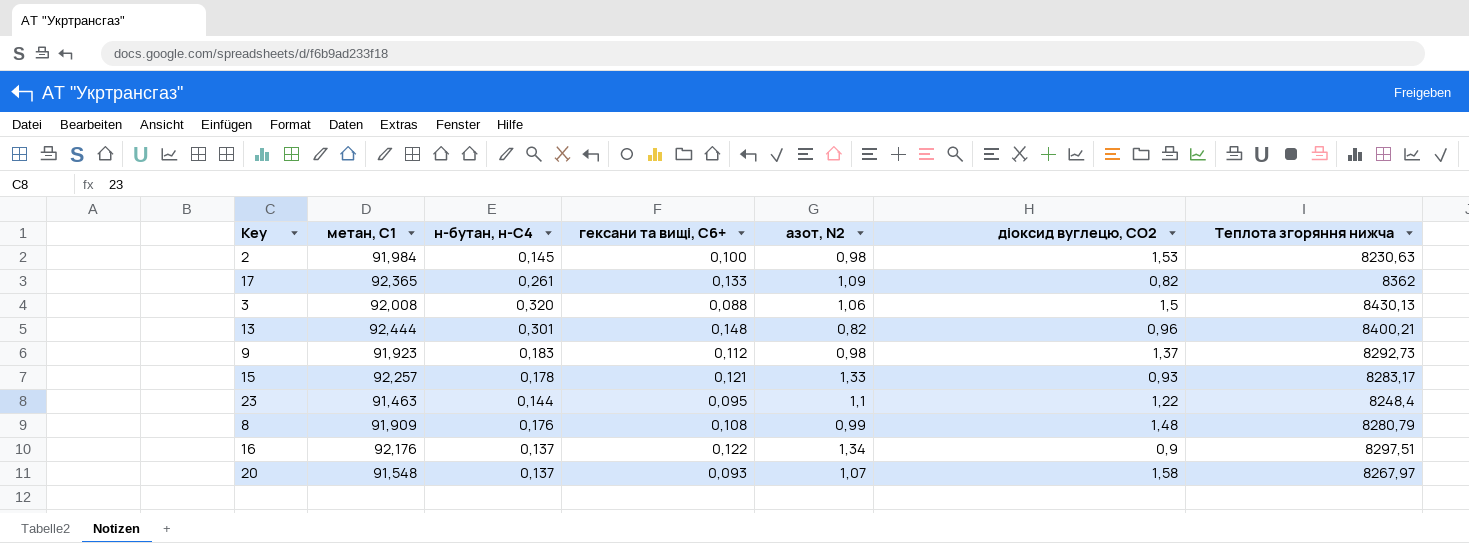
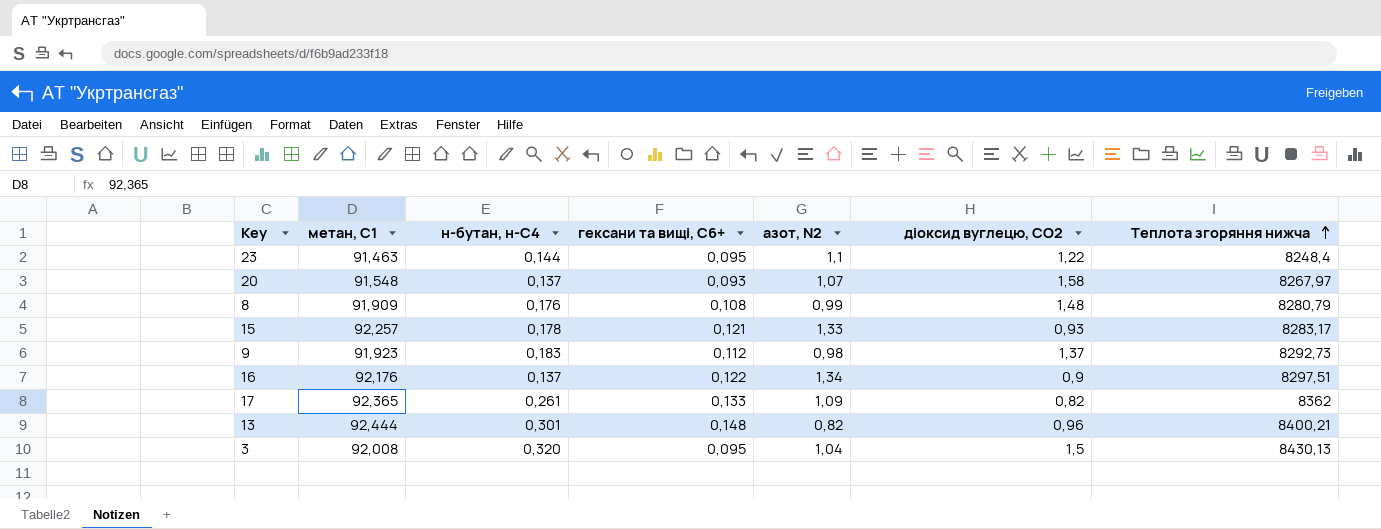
row order: none -> Теплота згоряння нижча ascending
row 2: 91,984 | 0,145 | 0,100 | 0,98 | 1,53 | 8230,63 -> none
3 | гексани та вищі, С6+: 0,088 -> 0,095
3 | азот, N2: 1,06 -> 1,04

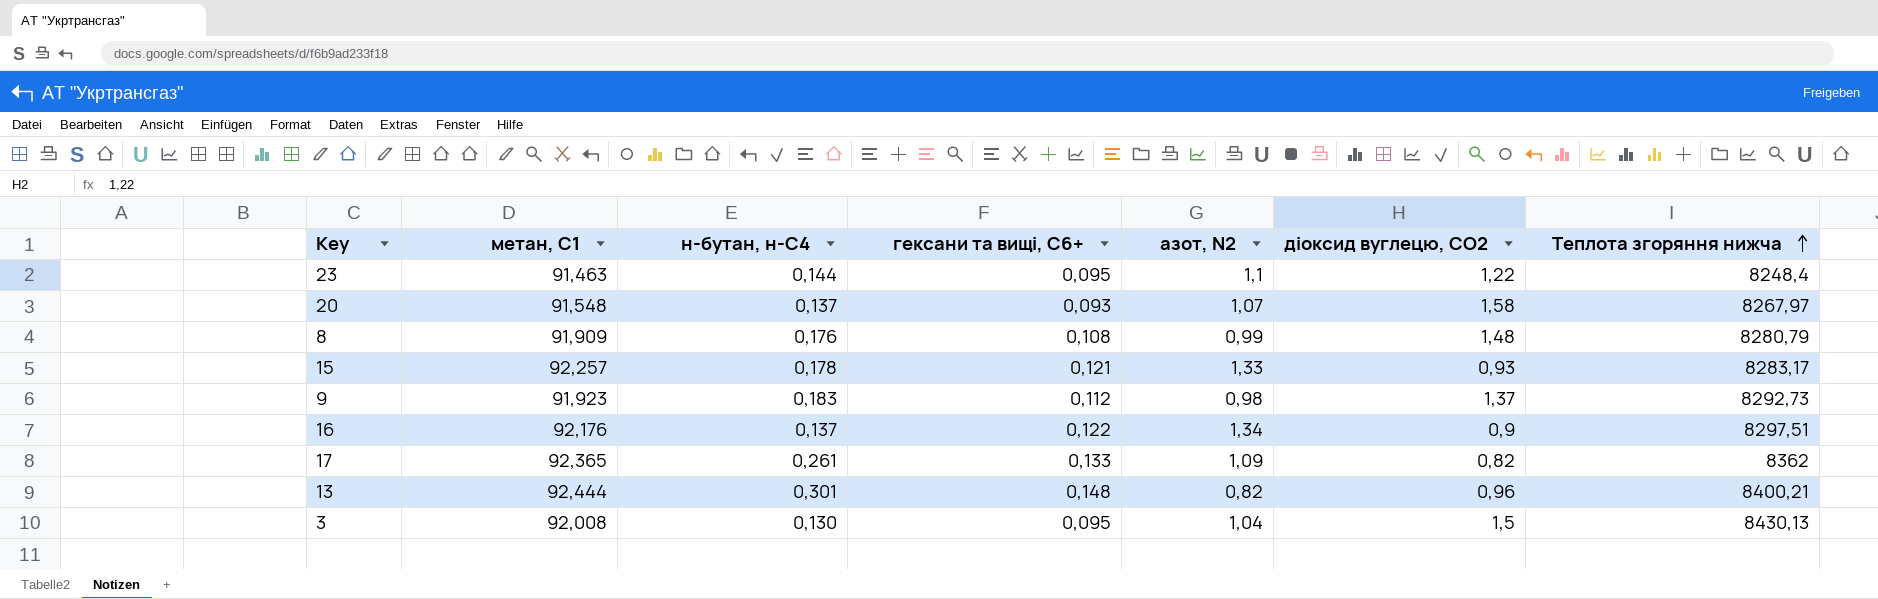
3 | н-бутан, н-С4: 0,320 -> 0,130

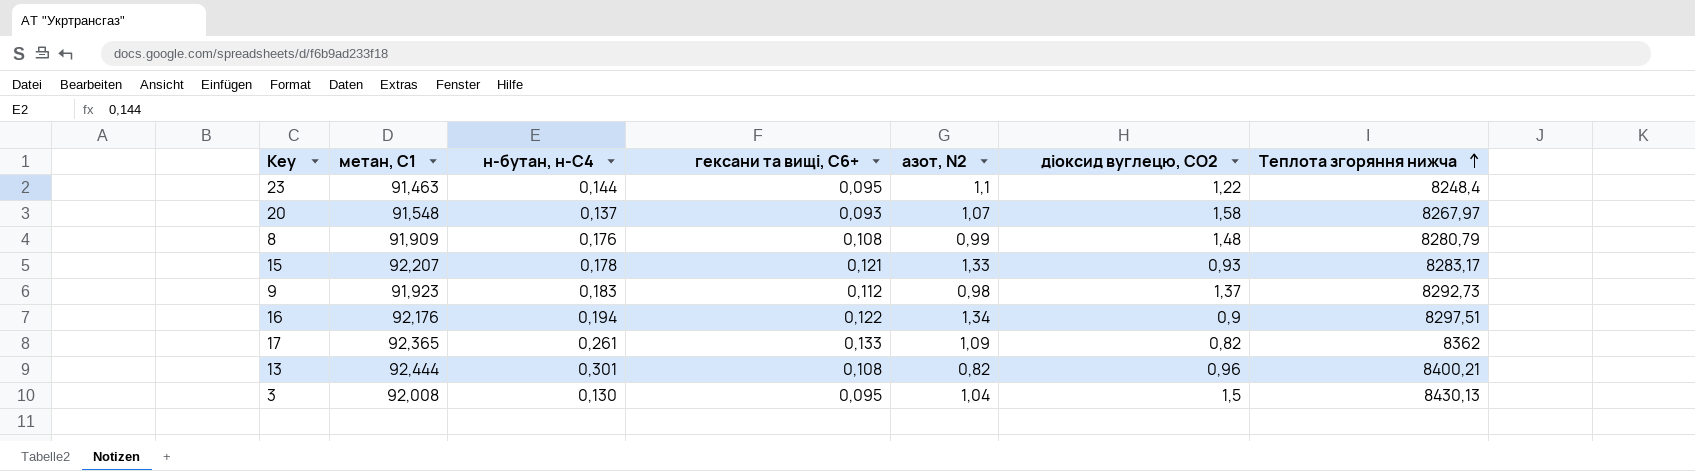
15 | метан, С1: 92,257 -> 92,207
16 | н-бутан, н-С4: 0,137 -> 0,194
13 | гексани та вищі, С6+: 0,148 -> 0,108

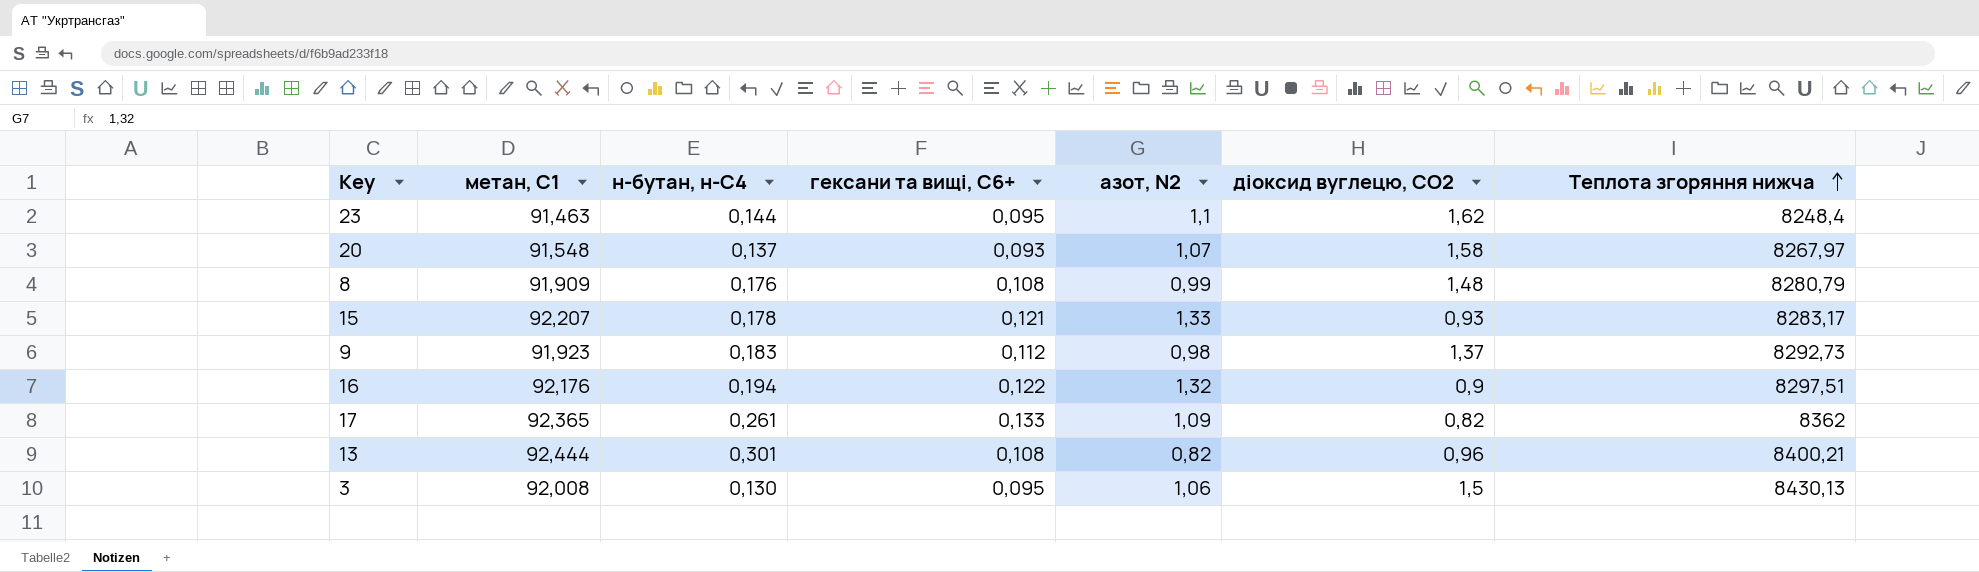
23 | діоксид вуглецю, CО2: 1,22 -> 1,62
16 | азот, N2: 1,34 -> 1,32
3 | азот, N2: 1,04 -> 1,06

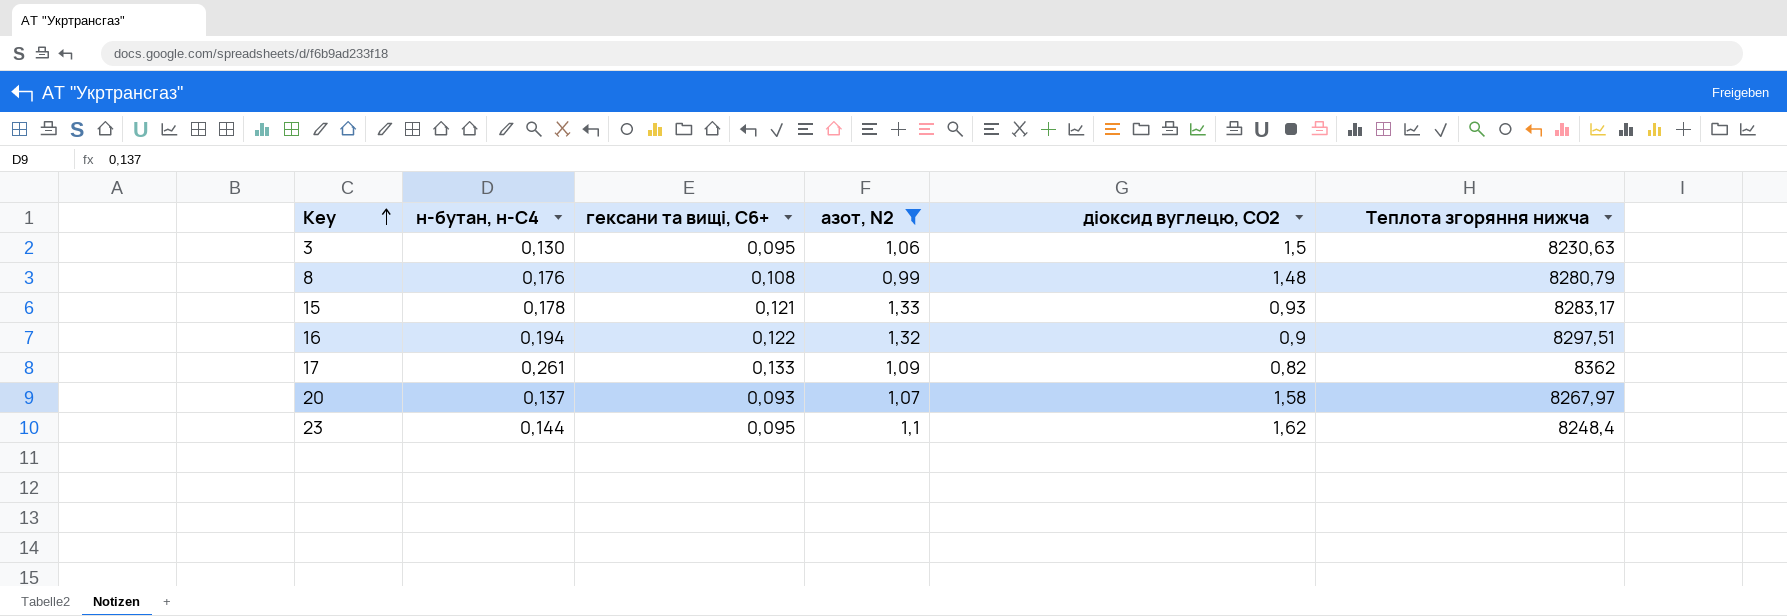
filter: none -> азот, N2 >= 0,99
row order: Теплота згоряння нижча ascending -> Key ascending
column метан, С1 | position: 2 -> none
3 | Теплота згоряння нижча: 8430,13 -> 8230,63

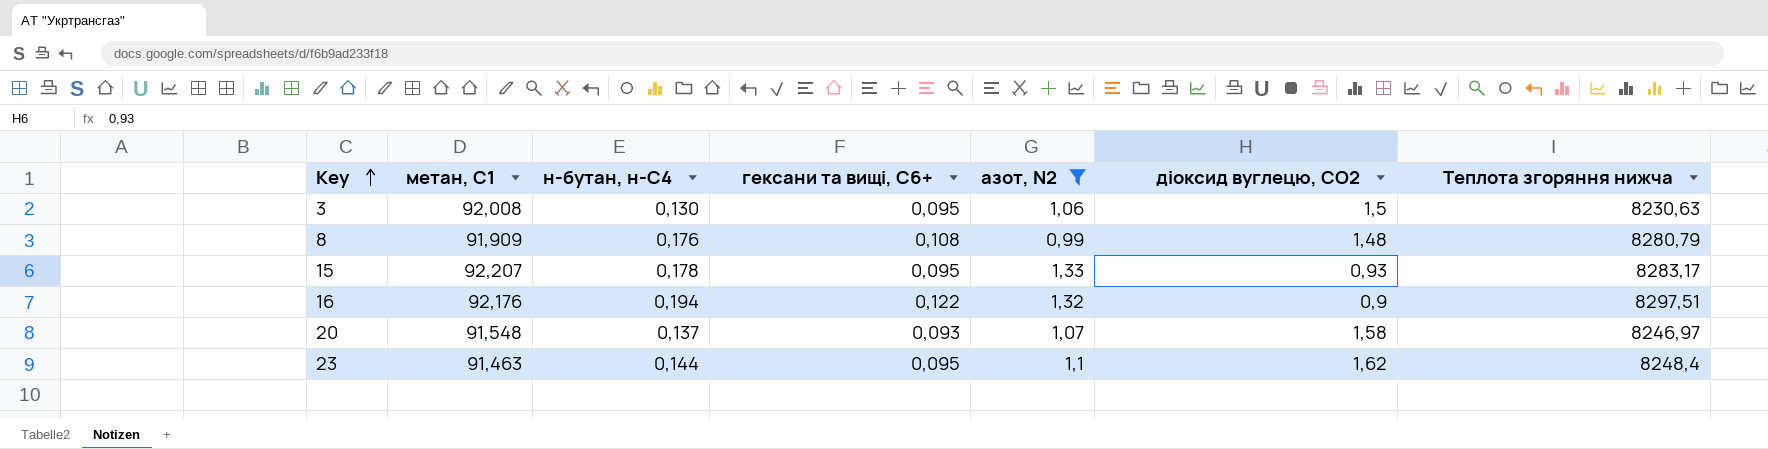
column метан, С1 | position: none -> 2
row 17: 0,261 | 0,133 | 1,09 | 0,82 | 8362 -> none
15 | гексани та вищі, С6+: 0,121 -> 0,095
20 | Теплота згоряння нижча: 8267,97 -> 8246,97

